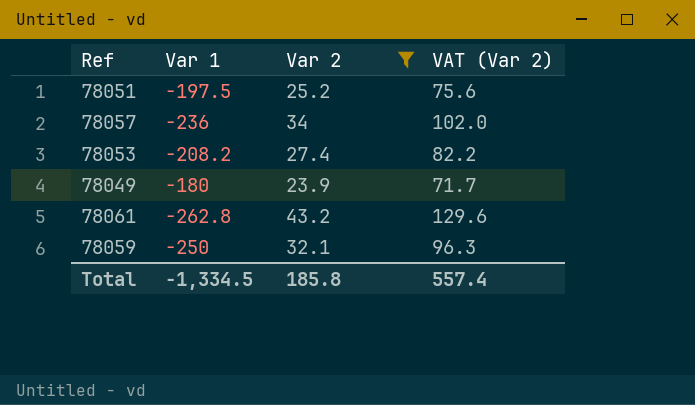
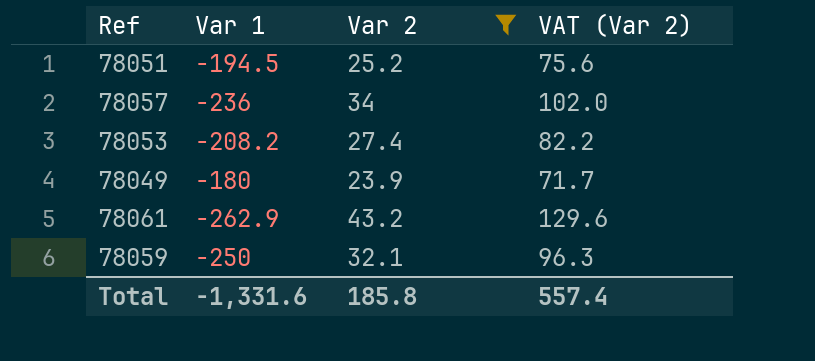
78051 | Var 1: -197.5 -> -194.5
78061 | Var 1: -262.8 -> -262.9
Total | Var 1: -1,334.5 -> -1,331.6

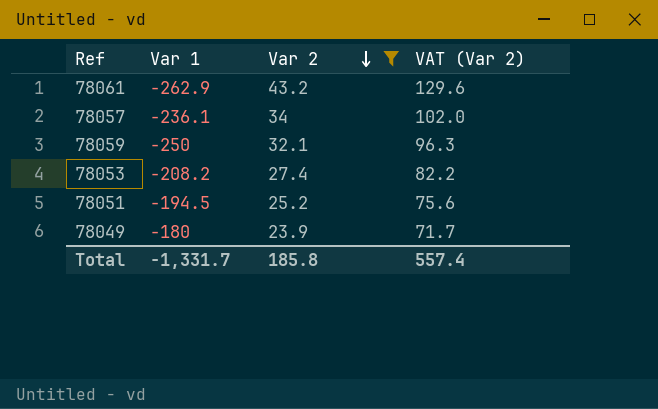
row order: none -> Var 2 descending
78057 | Var 1: -236 -> -236.1
Total | Var 1: -1,331.6 -> -1,331.7

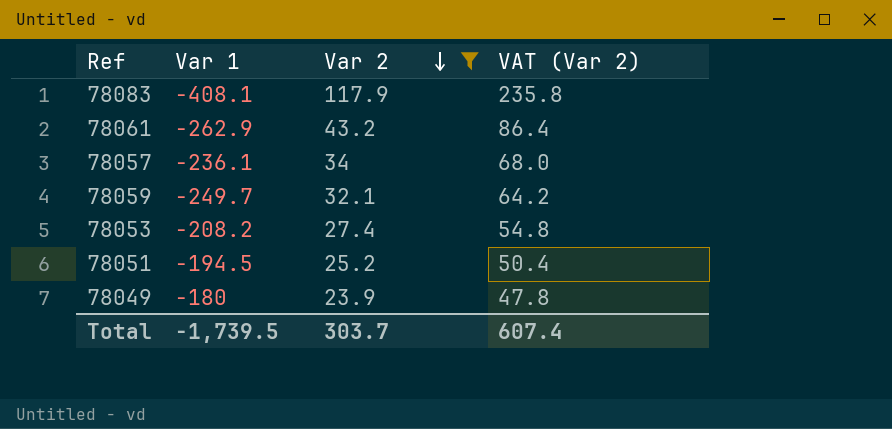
column VAT (Var 2) | formula: [Var 2] * 3 -> [Var 2] * 2
row 78083: none -> -408.1 | 117.9 | 235.8
78059 | Var 1: -250 -> -249.7
Total | Var 1: -1,331.7 -> -1,739.5
Total | Var 2: 185.8 -> 303.7
Total | VAT (Var 2): 557.4 -> 607.4

